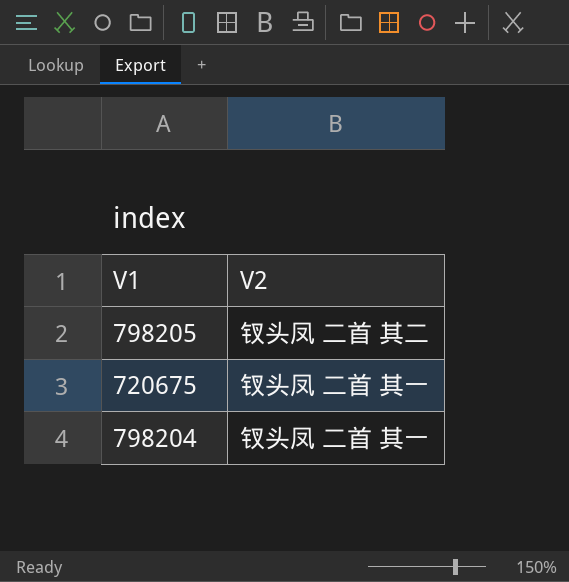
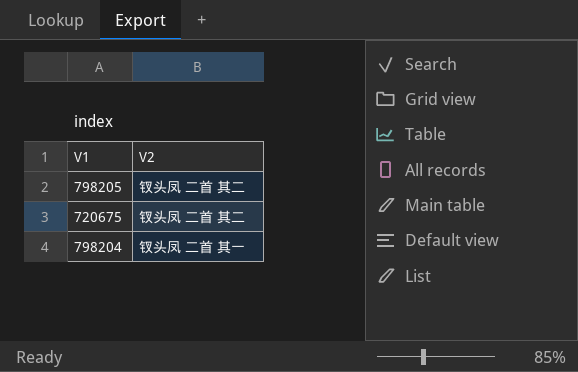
720675 | V2: 钗头凤 二首 其一 -> 钗头凤 二首 其二

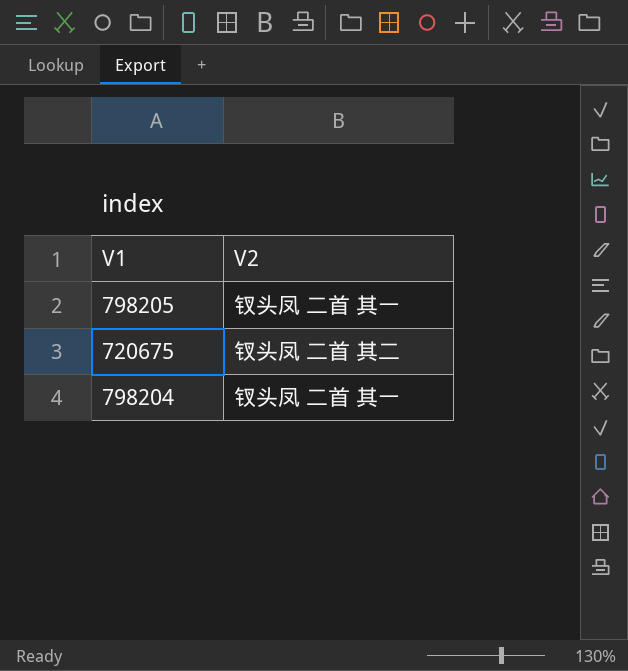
798205 | V2: 钗头凤 二首 其二 -> 钗头凤 二首 其一

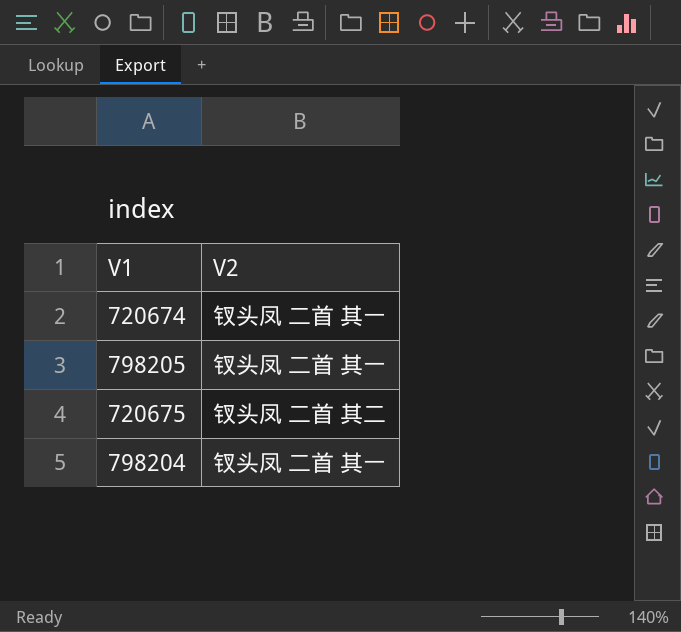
row 720674: none -> 钗头凤 二首 其一

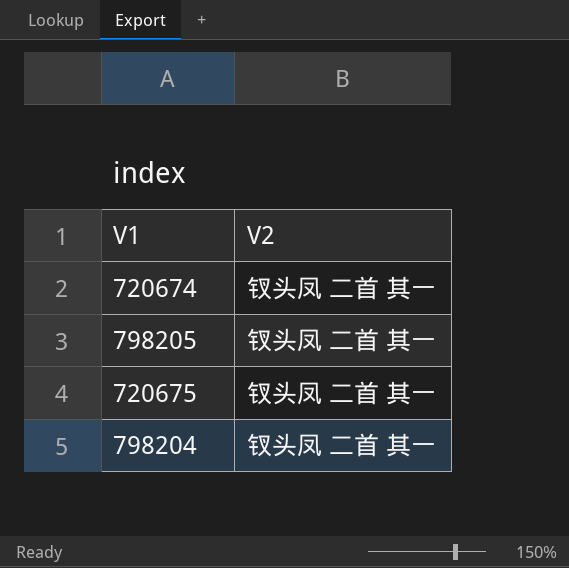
720675 | V2: 钗头凤 二首 其二 -> 钗头凤 二首 其一

